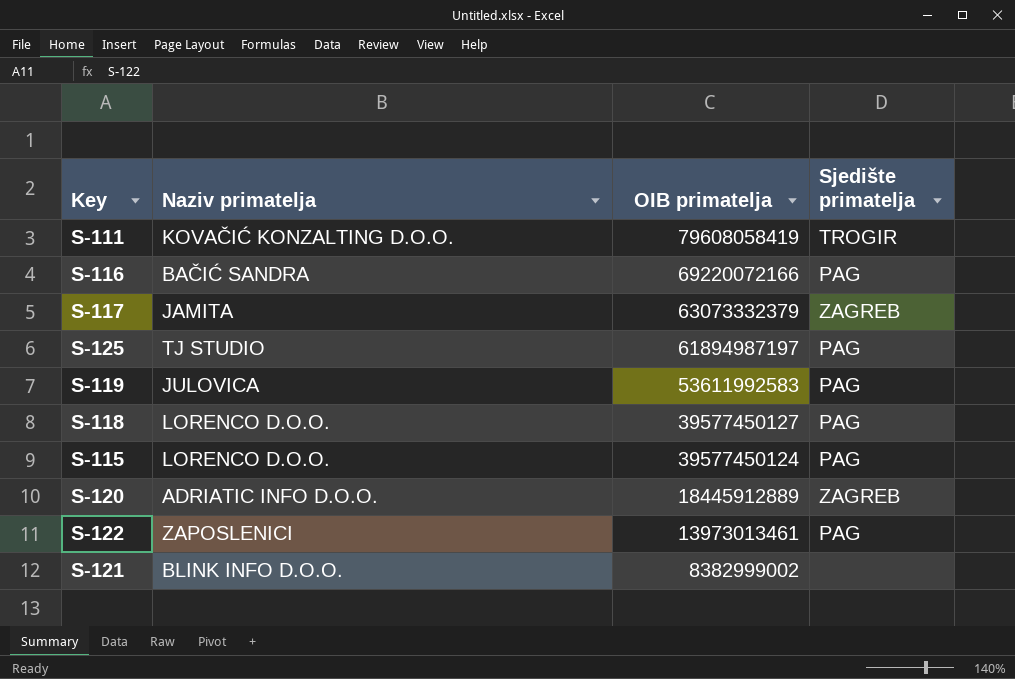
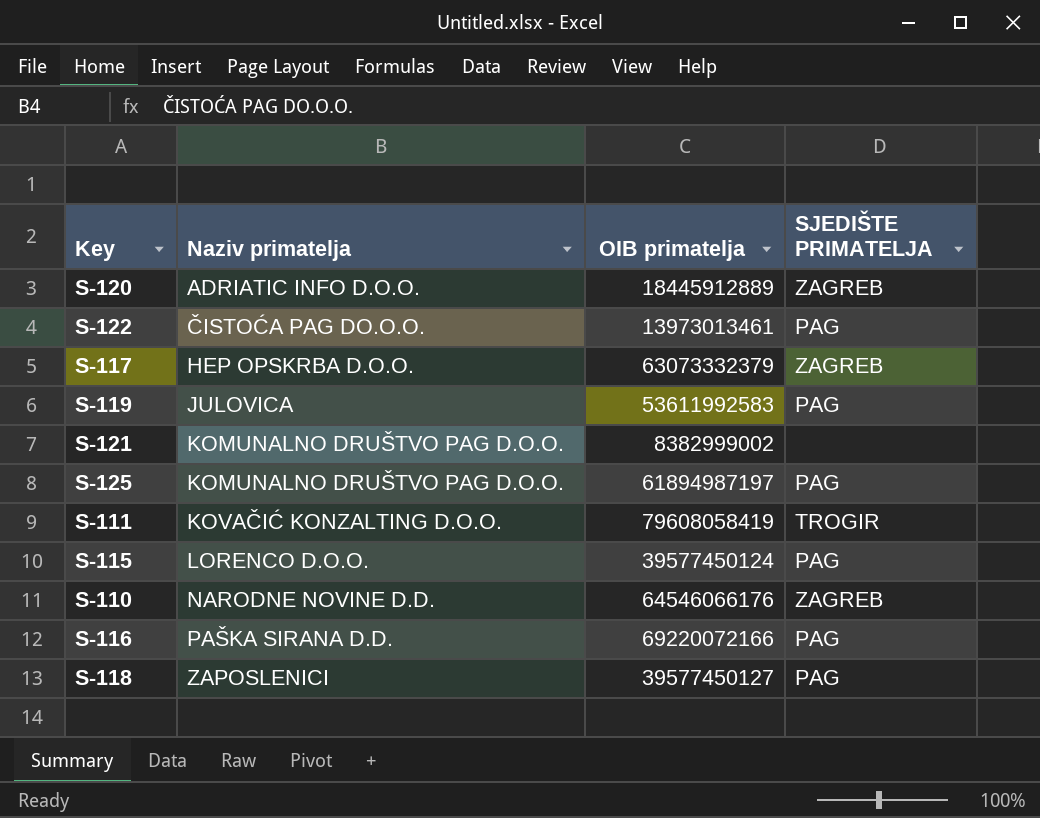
row order: OIB primatelja descending -> Naziv primatelja ascending
column name: Sjedište primatelja -> SJEDIŠTE PRIMATELJA
S-122 | Naziv primatelja: ZAPOSLENICI -> ČISTOĆA PAG DO.O.O.
S-117 | Naziv primatelja: JAMITA -> HEP OPSKRBA D.O.O.
S-121 | Naziv primatelja: BLINK INFO D.O.O. -> KOMUNALNO DRUŠTVO PAG D.O.O.
S-125 | Naziv primatelja: TJ STUDIO -> KOMUNALNO DRUŠTVO PAG D.O.O.
row S-110: none -> NARODNE NOVINE D.D. | 64546066176 | ZAGREB
S-116 | Naziv primatelja: BAČIĆ SANDRA -> PAŠKA SIRANA D.D.
S-118 | Naziv primatelja: LORENCO D.O.O. -> ZAPOSLENICI

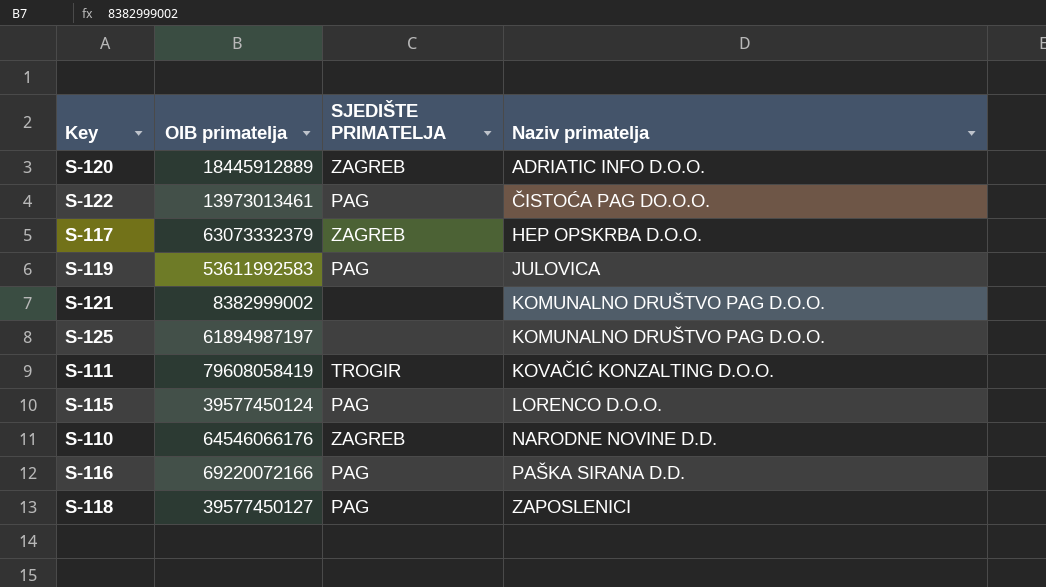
column Naziv primatelja | position: 2 -> 4
S-125 | SJEDIŠTE PRIMATELJA: PAG -> none

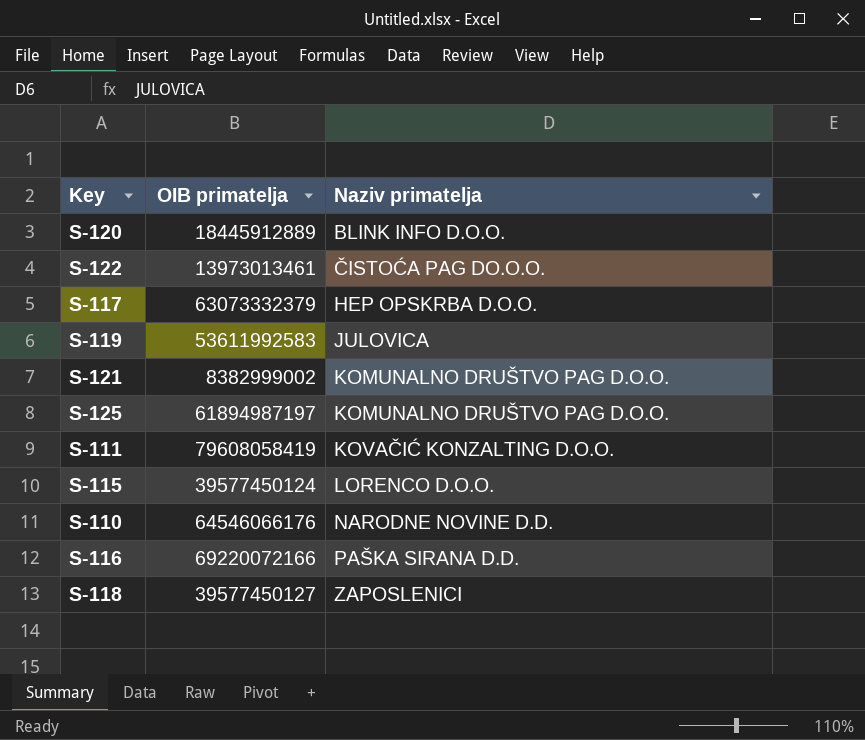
column SJEDIŠTE PRIMATELJA | position: 3 -> none
S-120 | Naziv primatelja: ADRIATIC INFO D.O.O. -> BLINK INFO D.O.O.

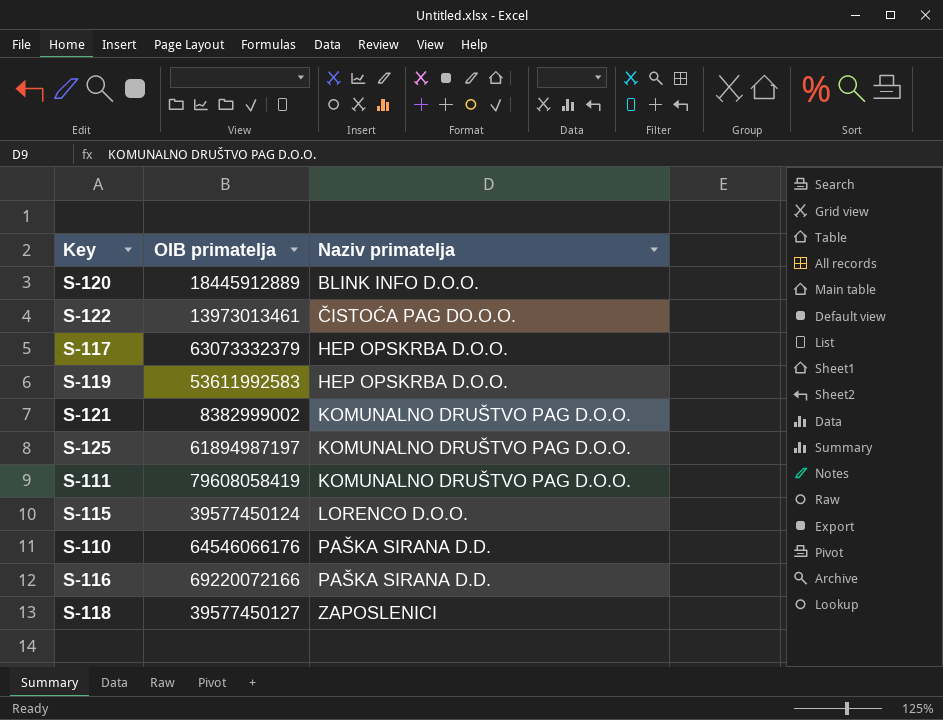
S-119 | Naziv primatelja: JULOVICA -> HEP OPSKRBA D.O.O.
S-111 | Naziv primatelja: KOVAČIĆ KONZALTING D.O.O. -> KOMUNALNO DRUŠTVO PAG D.O.O.
S-110 | Naziv primatelja: NARODNE NOVINE D.D. -> PAŠKA SIRANA D.D.

